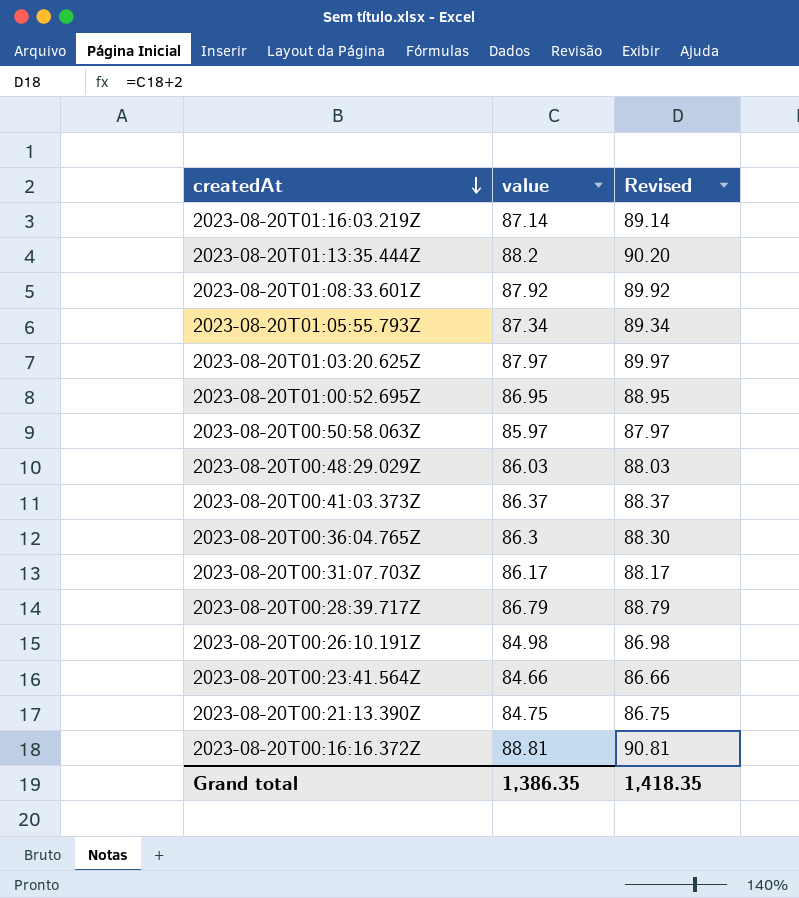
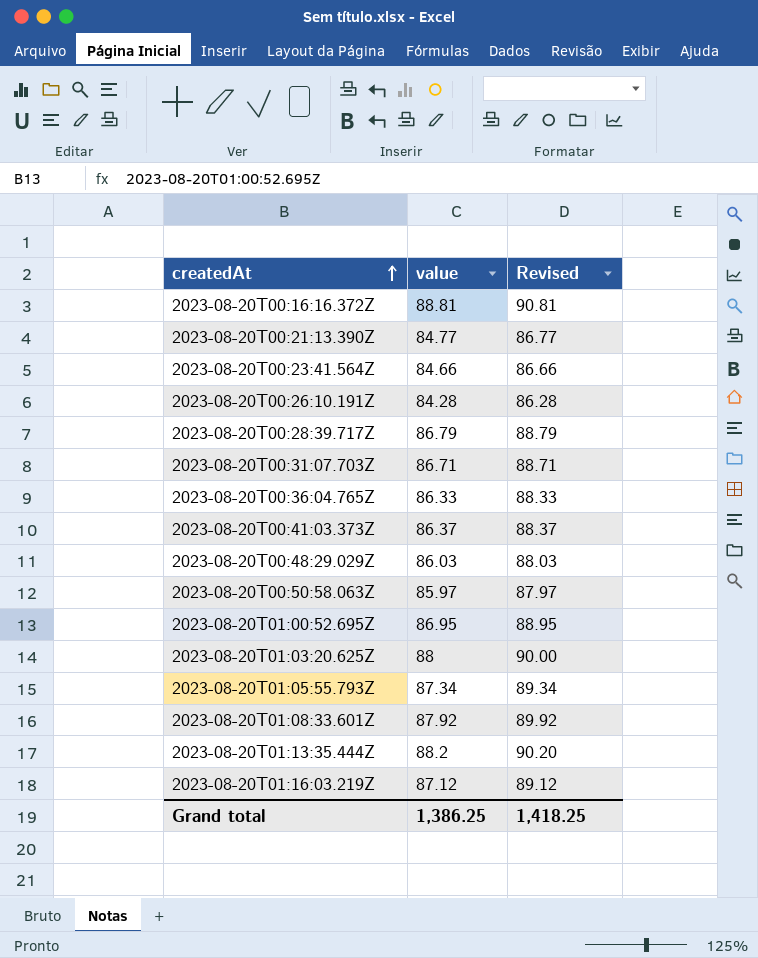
row order: createdAt descending -> createdAt ascending
2023-08-20T00:21:13.390Z | value: 84.75 -> 84.77
2023-08-20T00:21:13.390Z | Revised: 86.75 -> 86.77
2023-08-20T00:26:10.191Z | value: 84.98 -> 84.28
2023-08-20T00:26:10.191Z | Revised: 86.98 -> 86.28
2023-08-20T00:31:07.703Z | value: 86.17 -> 86.71
2023-08-20T00:31:07.703Z | Revised: 88.17 -> 88.71
2023-08-20T00:36:04.765Z | value: 86.3 -> 86.33
2023-08-20T00:36:04.765Z | Revised: 88.30 -> 88.33
2023-08-20T01:03:20.625Z | value: 87.97 -> 88
2023-08-20T01:03:20.625Z | Revised: 89.97 -> 90.00
2023-08-20T01:16:03.219Z | value: 87.14 -> 87.12
2023-08-20T01:16:03.219Z | Revised: 89.14 -> 89.12
Grand total | value: 1,386.35 -> 1,386.25
Grand total | Revised: 1,418.35 -> 1,418.25

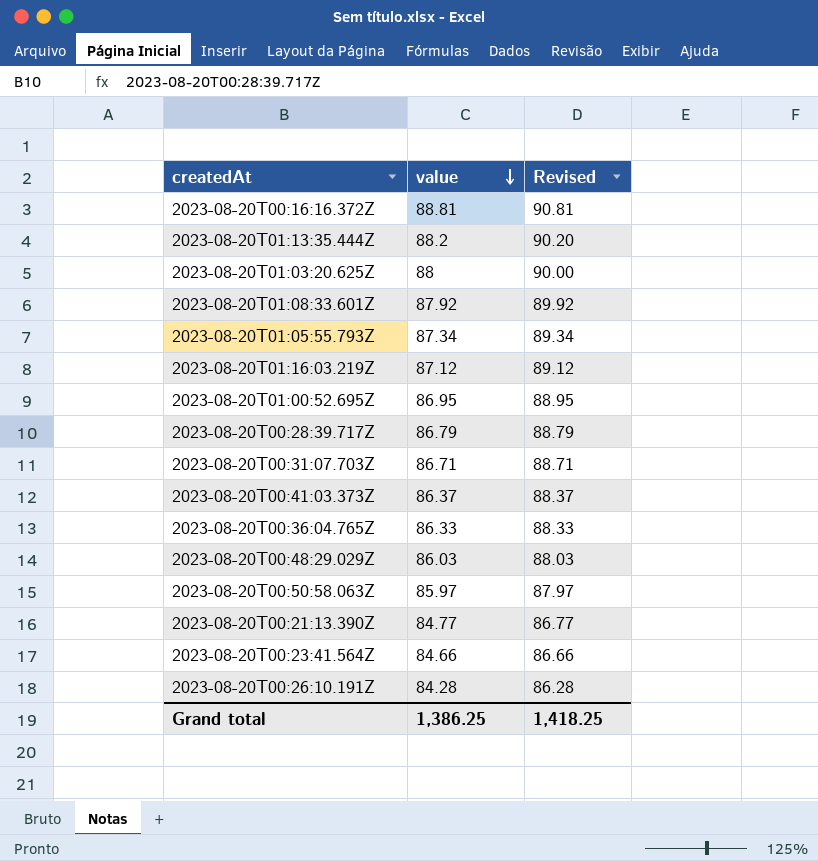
row order: createdAt ascending -> value descending

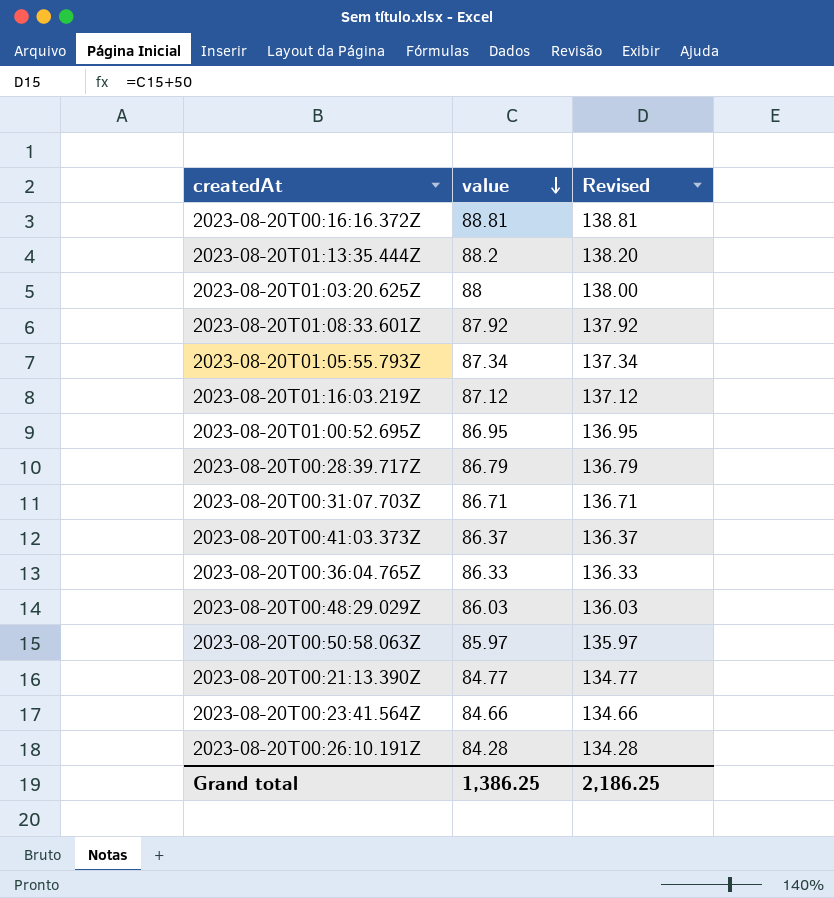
column Revised | formula: [value] + 2 -> [value] + 50
Grand total | Revised: 1,418.25 -> 2,186.25

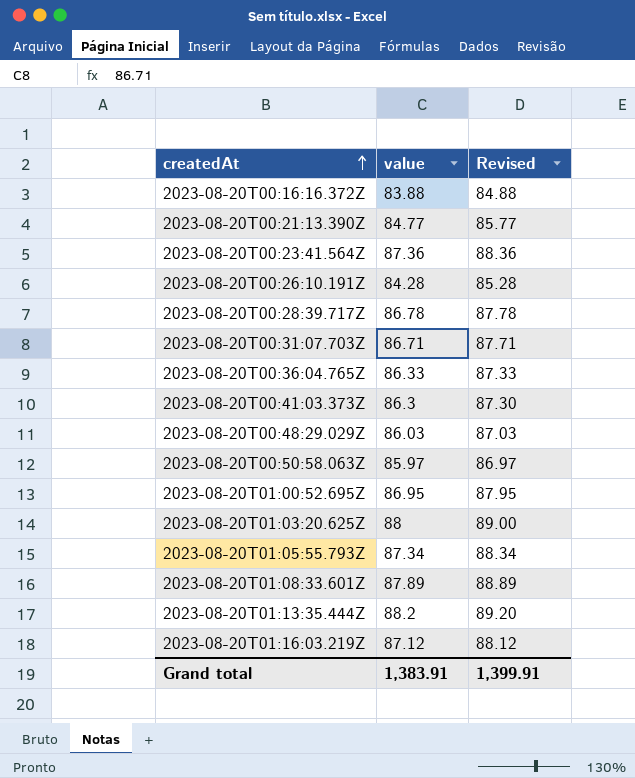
row order: value descending -> createdAt ascending
column Revised | formula: [value] + 50 -> [value] + 1
2023-08-20T00:16:16.372Z | value: 88.81 -> 83.88
2023-08-20T00:23:41.564Z | value: 84.66 -> 87.36
2023-08-20T00:28:39.717Z | value: 86.79 -> 86.78
2023-08-20T00:41:03.373Z | value: 86.37 -> 86.3
2023-08-20T01:08:33.601Z | value: 87.92 -> 87.89
Grand total | value: 1,386.25 -> 1,383.91
Grand total | Revised: 2,186.25 -> 1,399.91

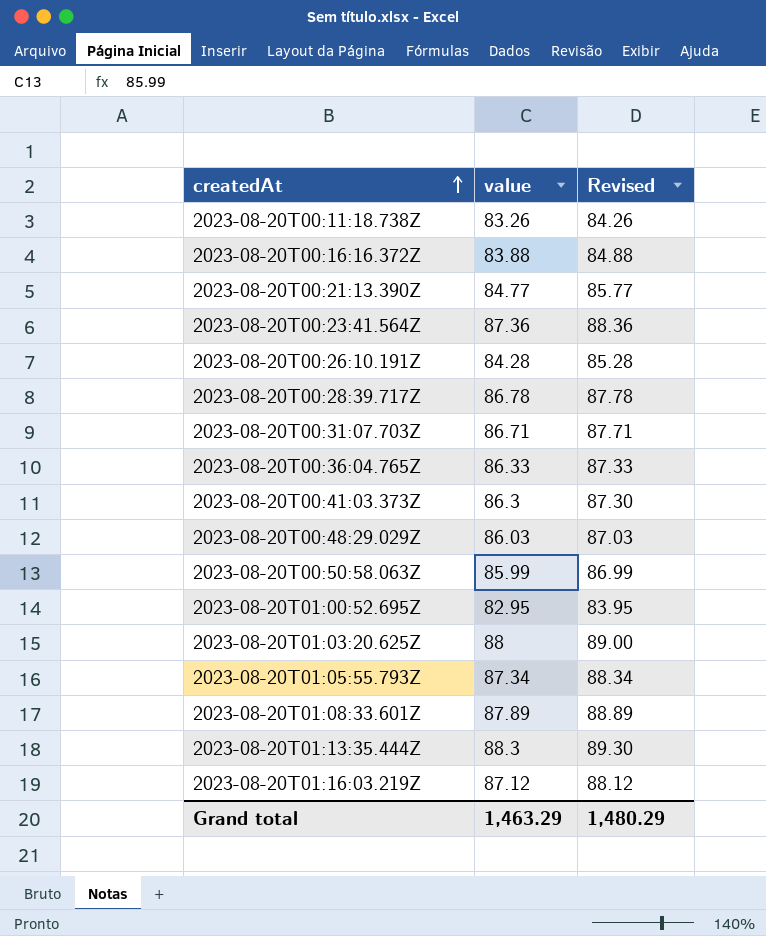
row 2023-08-20T00:11:18.738Z: none -> 83.26 | 84.26
2023-08-20T00:50:58.063Z | value: 85.97 -> 85.99
2023-08-20T00:50:58.063Z | Revised: 86.97 -> 86.99
2023-08-20T01:00:52.695Z | value: 86.95 -> 82.95
2023-08-20T01:00:52.695Z | Revised: 87.95 -> 83.95
2023-08-20T01:13:35.444Z | value: 88.2 -> 88.3
2023-08-20T01:13:35.444Z | Revised: 89.20 -> 89.30
Grand total | value: 1,383.91 -> 1,463.29
Grand total | Revised: 1,399.91 -> 1,480.29

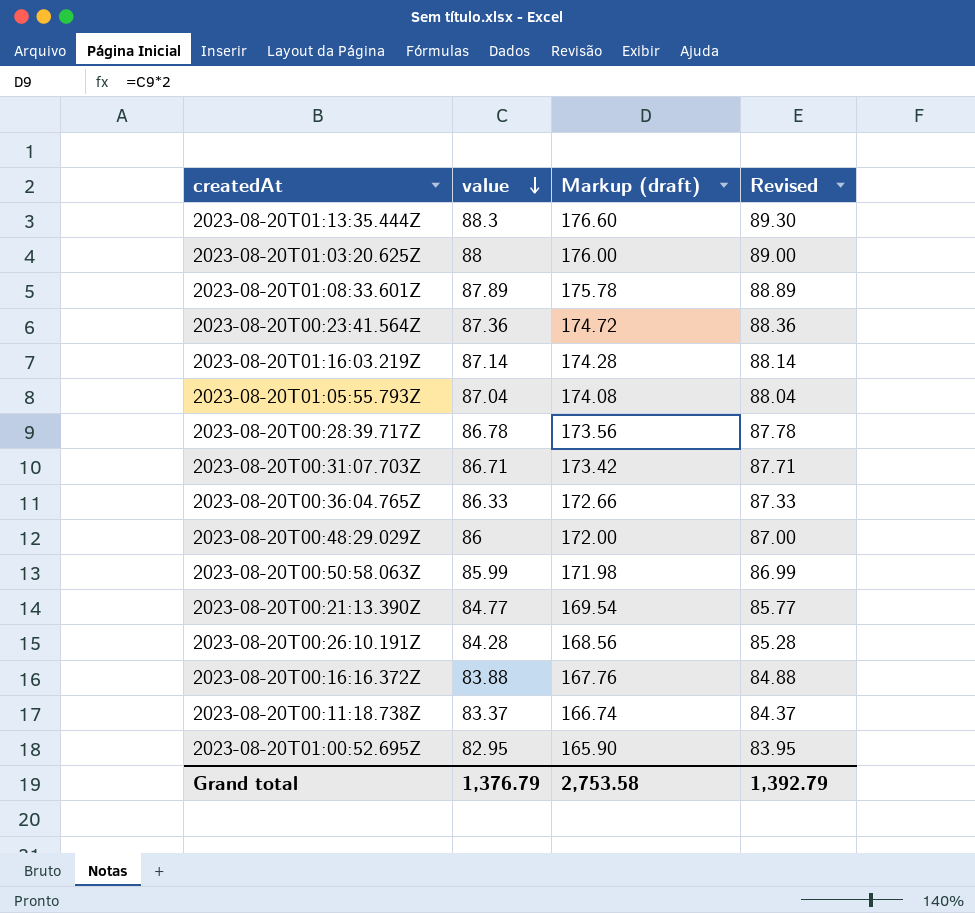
row order: createdAt ascending -> value descending
column Markup (draft) | formula: none -> [value] * 2
row 2023-08-20T00:41:03.373Z: 86.3 | 87.30 -> none
2023-08-20T01:16:03.219Z | value: 87.12 -> 87.14
2023-08-20T01:16:03.219Z | Revised: 88.12 -> 88.14
2023-08-20T01:05:55.793Z | value: 87.34 -> 87.04
2023-08-20T01:05:55.793Z | Revised: 88.34 -> 88.04
2023-08-20T00:48:29.029Z | value: 86.03 -> 86
2023-08-20T00:48:29.029Z | Revised: 87.03 -> 87.00
2023-08-20T00:11:18.738Z | value: 83.26 -> 83.37
2023-08-20T00:11:18.738Z | Revised: 84.26 -> 84.37
Grand total | value: 1,463.29 -> 1,376.79
Grand total | Revised: 1,480.29 -> 1,392.79

